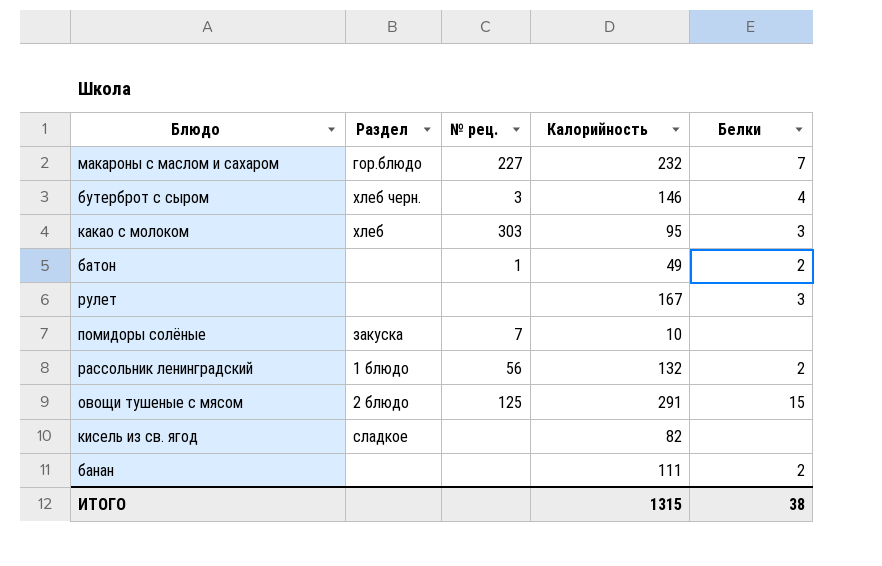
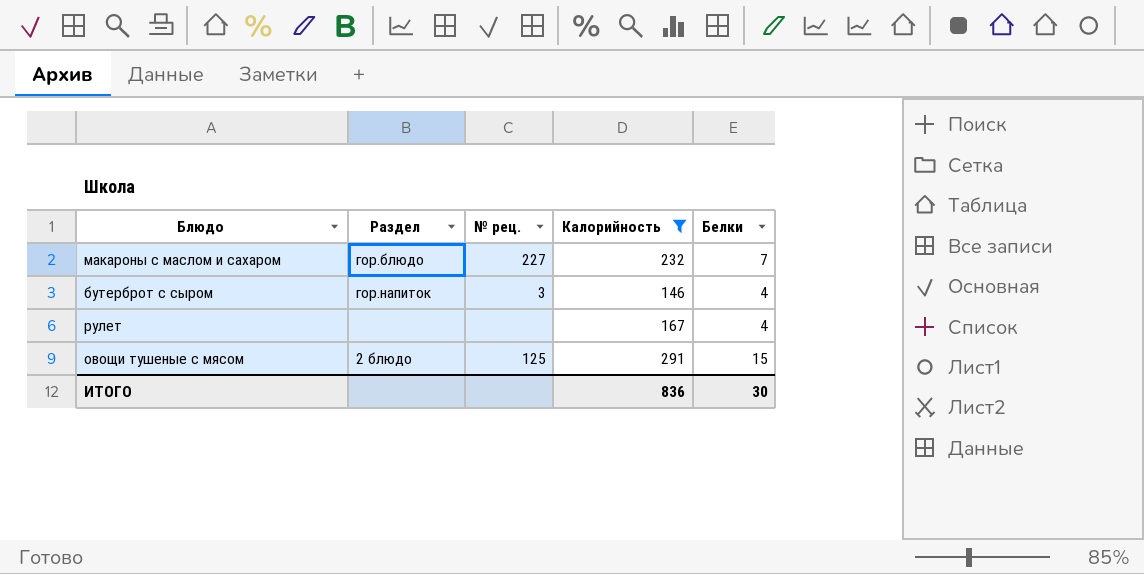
filter: none -> Калорийность >= 146
бутерброт с сыром | Раздел: хлеб черн. -> гор.напиток
рулет | Белки: 3 -> 4
ИТОГО | Калорийность: 1315 -> 836
ИТОГО | Белки: 38 -> 30

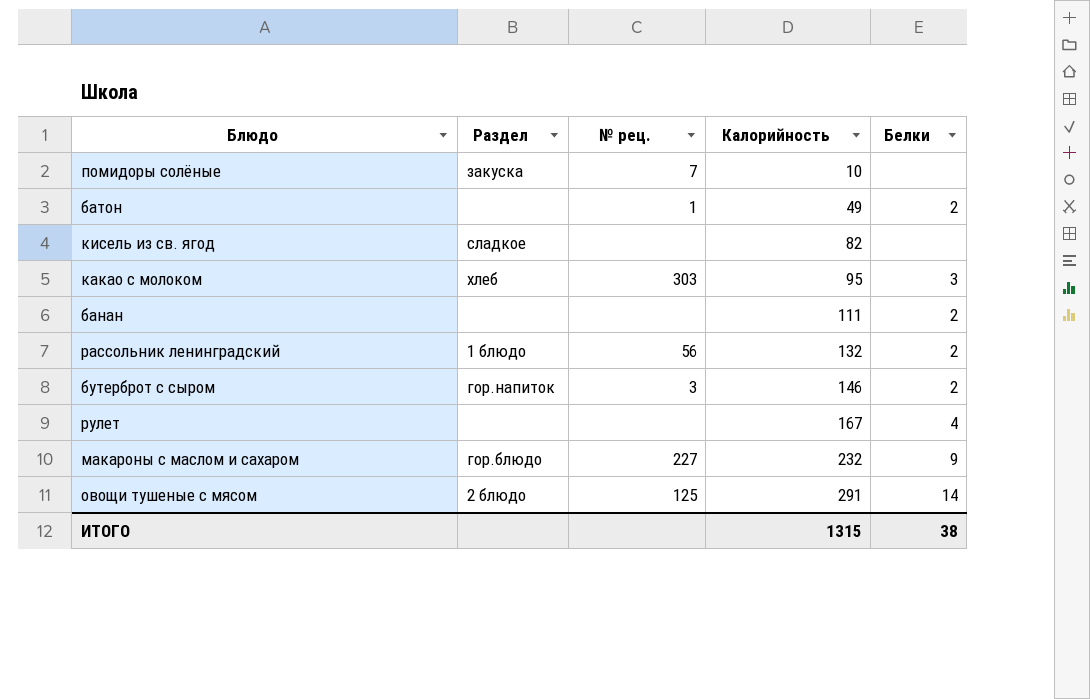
filter: Калорийность >= 146 -> none
row order: none -> Калорийность ascending
бутерброт с сыром | Белки: 4 -> 2
макароны с маслом и сахаром | Белки: 7 -> 9
овощи тушеные с мясом | Белки: 15 -> 14
ИТОГО | Калорийность: 836 -> 1315
ИТОГО | Белки: 30 -> 38

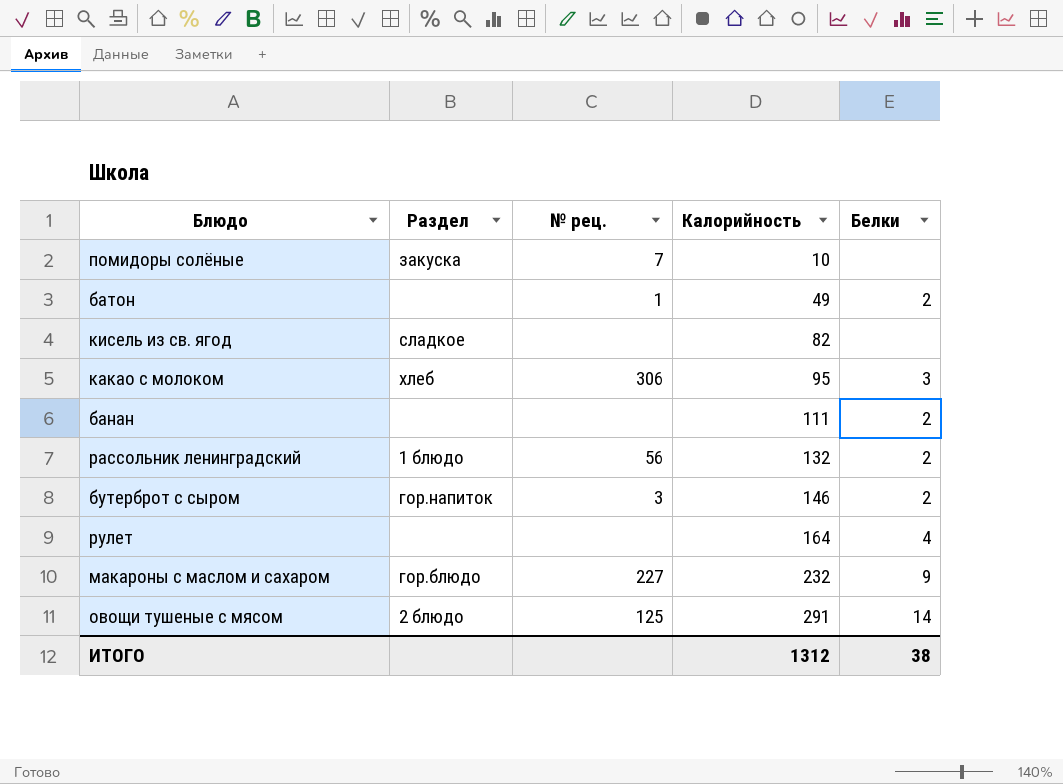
какао с молоком | № рец.: 303 -> 306
рулет | Калорийность: 167 -> 164
ИТОГО | Калорийность: 1315 -> 1312

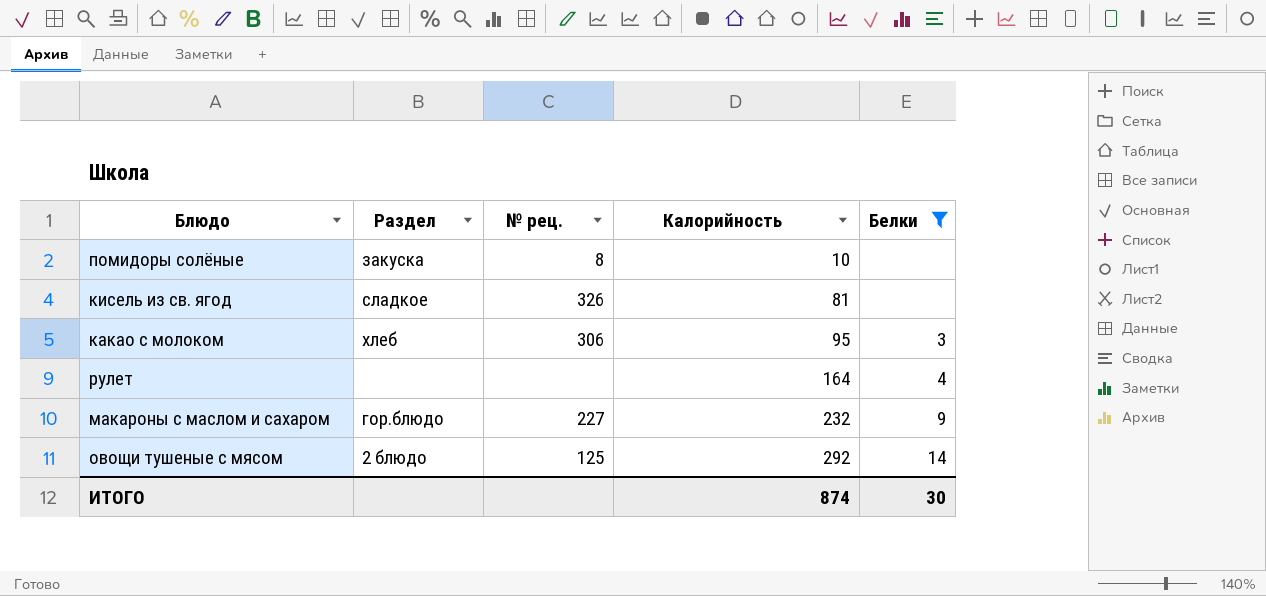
filter: none -> Белки != 2
помидоры солёные | № рец.: 7 -> 8
кисель из св. ягод | № рец.: none -> 326
кисель из св. ягод | Калорийность: 82 -> 81
овощи тушеные с мясом | Калорийность: 291 -> 292
ИТОГО | Калорийность: 1312 -> 874
ИТОГО | Белки: 38 -> 30

